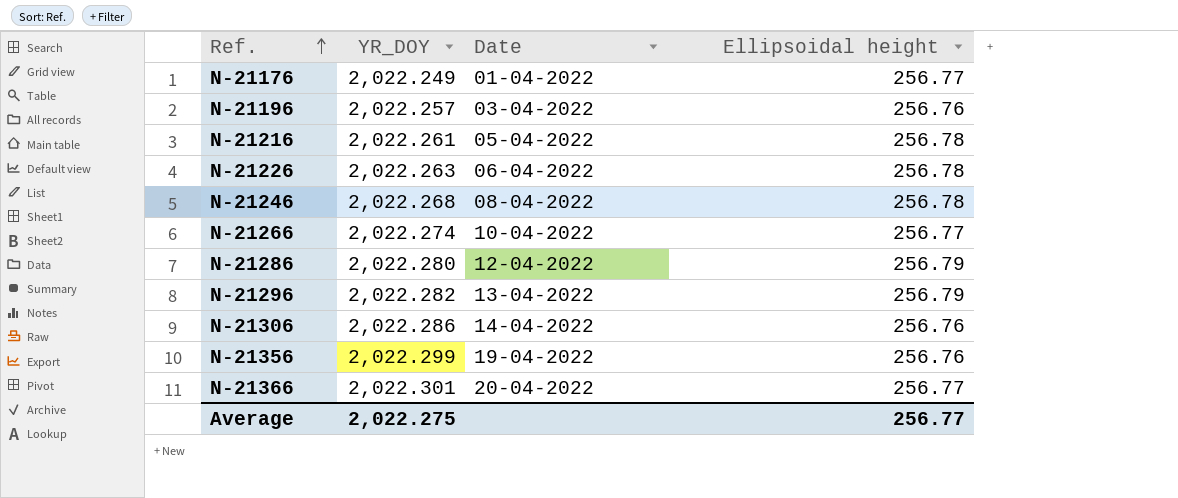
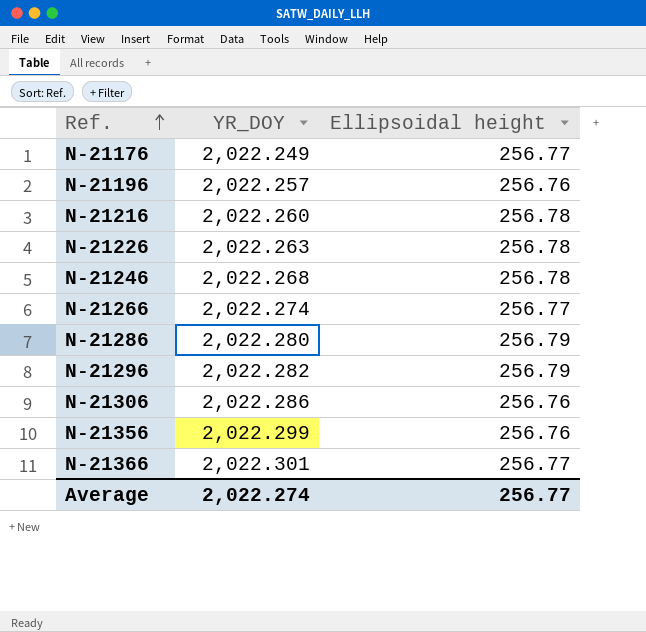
column Date | position: 3 -> none
N-21216 | YR_DOY: 2,022.261 -> 2,022.260
Average | YR_DOY: 2,022.275 -> 2,022.274

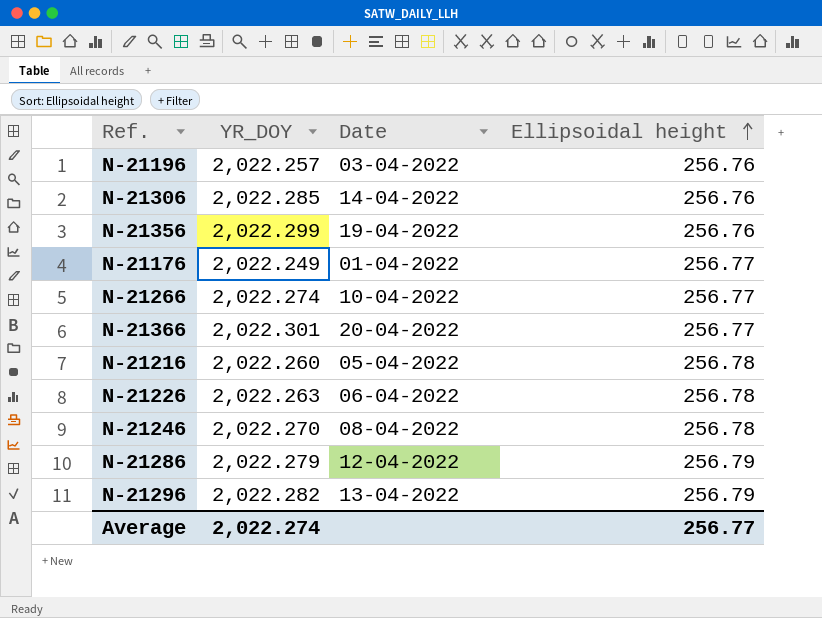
row order: Ref. ascending -> Ellipsoidal height ascending
column Date | position: none -> 3
N-21306 | YR_DOY: 2,022.286 -> 2,022.285
N-21246 | YR_DOY: 2,022.268 -> 2,022.270
N-21286 | YR_DOY: 2,022.280 -> 2,022.279

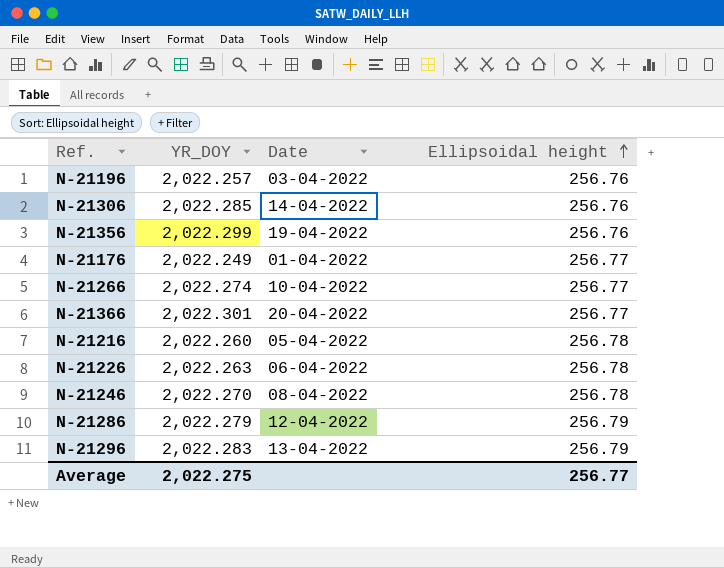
N-21296 | YR_DOY: 2,022.282 -> 2,022.283
Average | YR_DOY: 2,022.274 -> 2,022.275

